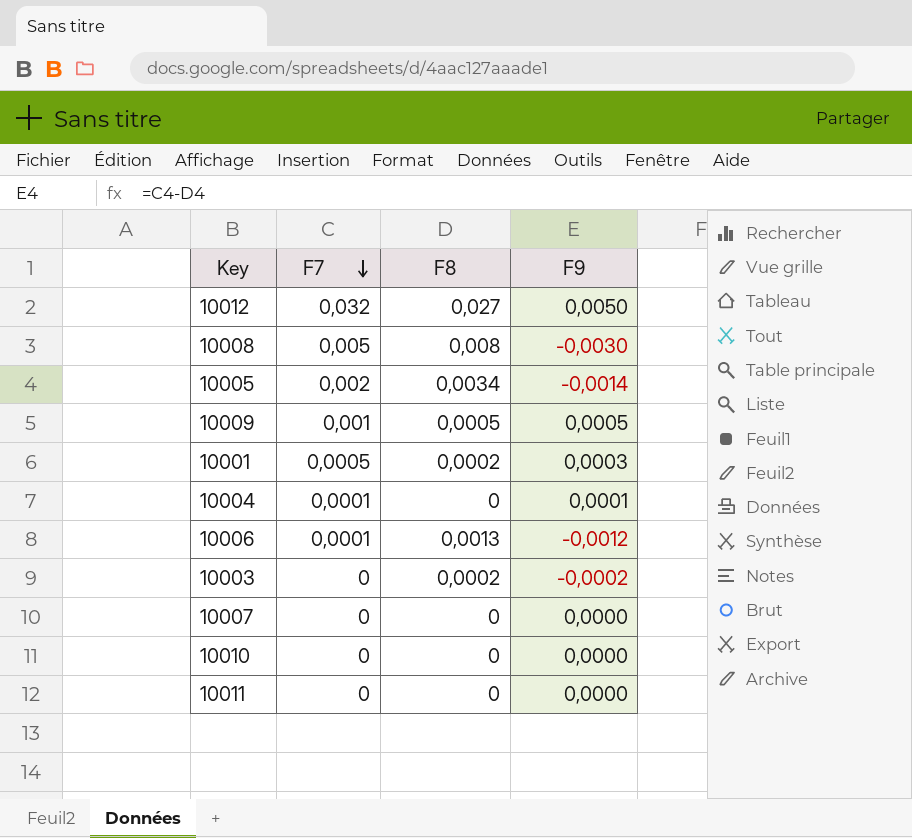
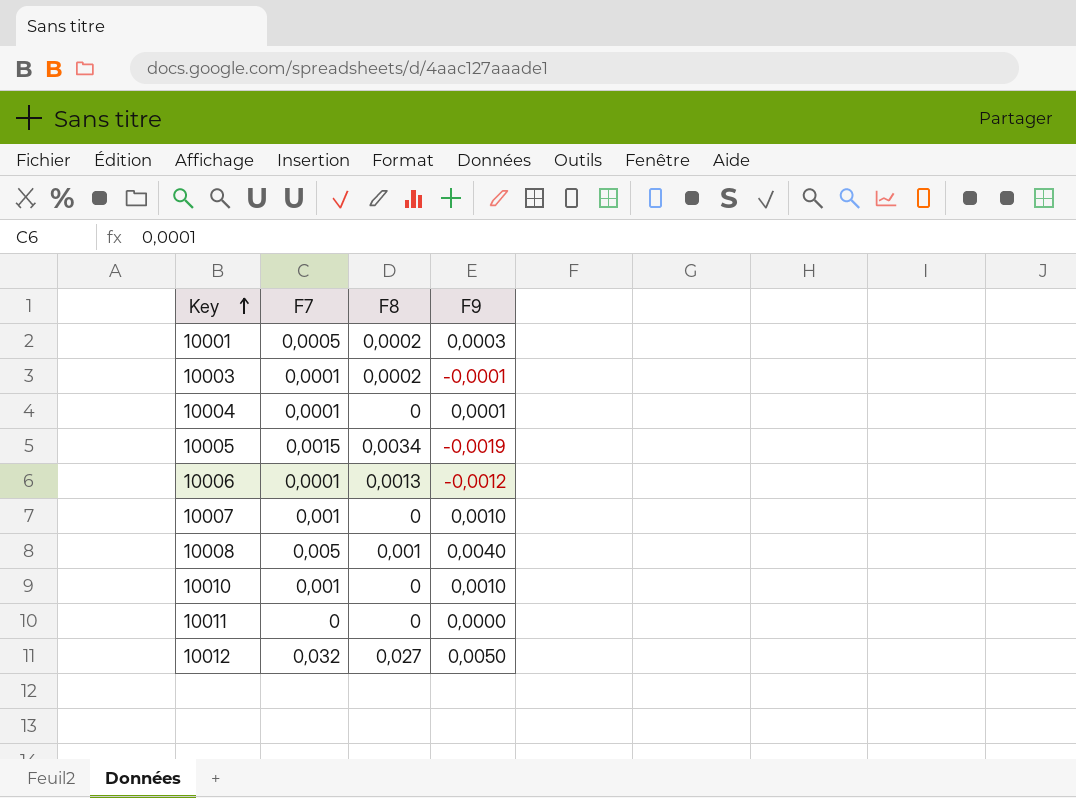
row order: F7 descending -> Key ascending
row 10009: 0,001 | 0,0005 | 0,0005 -> none
10003 | F7: 0 -> 0,0001
10003 | F9: -0,0002 -> -0,0001
10005 | F7: 0,002 -> 0,0015
10005 | F9: -0,0014 -> -0,0019
10007 | F7: 0 -> 0,001
10007 | F9: 0,0000 -> 0,0010
10008 | F8: 0,008 -> 0,001
10008 | F9: -0,0030 -> 0,0040
10010 | F7: 0 -> 0,001
10010 | F9: 0,0000 -> 0,0010

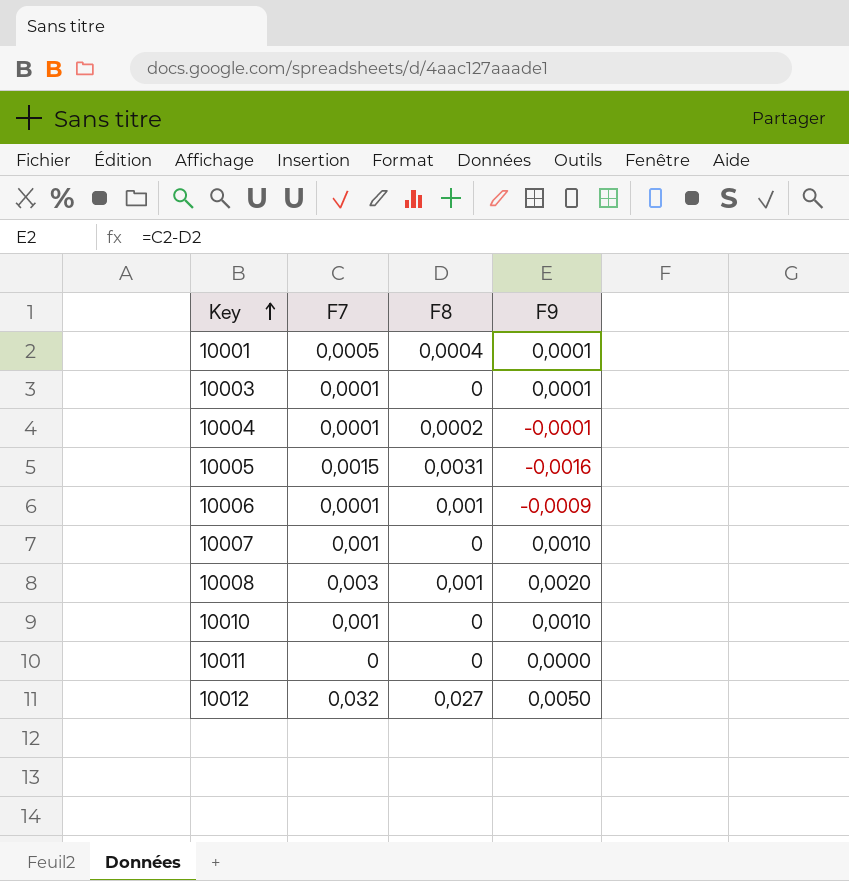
10001 | F8: 0,0002 -> 0,0004
10001 | F9: 0,0003 -> 0,0001
10003 | F8: 0,0002 -> 0
10003 | F9: -0,0001 -> 0,0001
10004 | F8: 0 -> 0,0002
10004 | F9: 0,0001 -> -0,0001
10005 | F8: 0,0034 -> 0,0031
10005 | F9: -0,0019 -> -0,0016
10006 | F8: 0,0013 -> 0,001
10006 | F9: -0,0012 -> -0,0009
10008 | F7: 0,005 -> 0,003
10008 | F9: 0,0040 -> 0,0020

